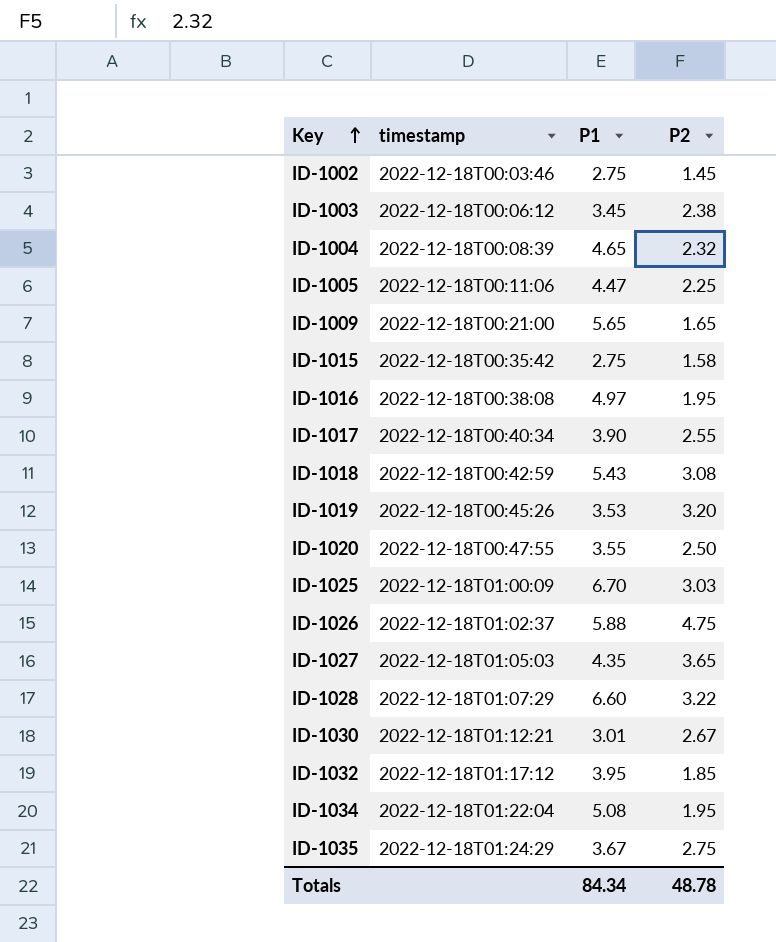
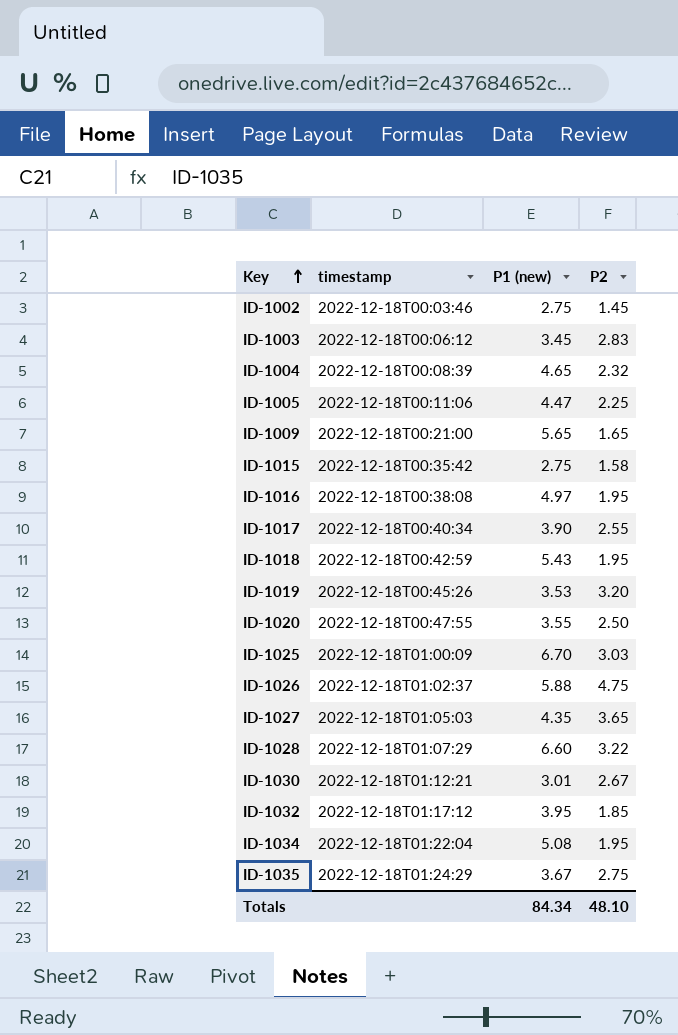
column name: P1 -> P1 (new)
ID-1003 | P2: 2.38 -> 2.83
ID-1018 | P2: 3.08 -> 1.95
Totals | P2: 48.78 -> 48.10

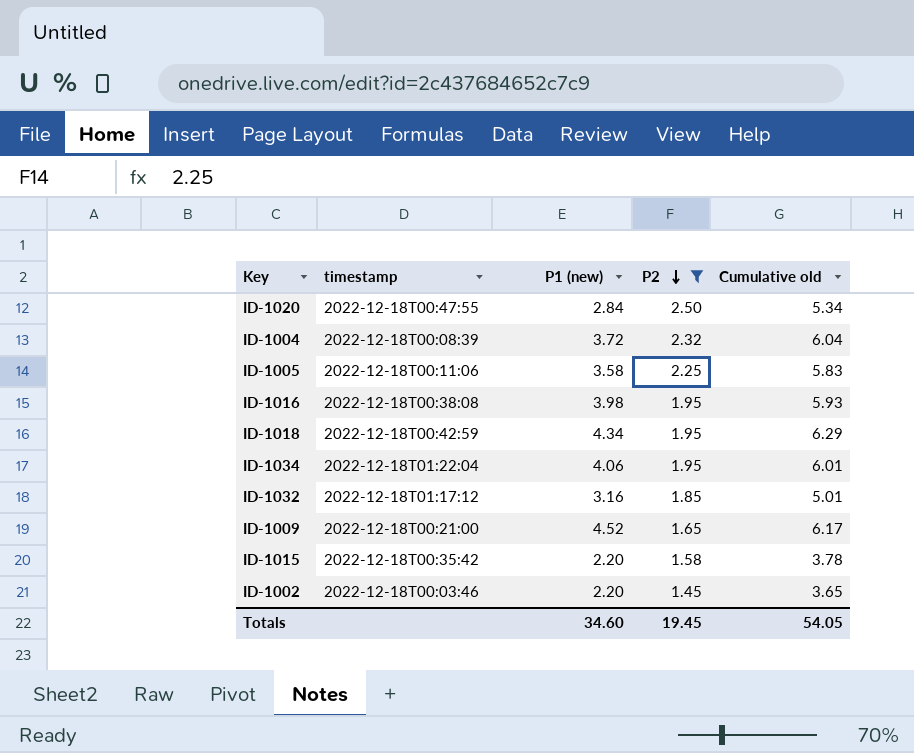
filter: none -> P2 <= 2.50
row order: Key ascending -> P2 descending
column Cumulative old | formula: none -> [P1 (new)] + [P2]
ID-1020 | P1 (new): 3.55 -> 2.84
ID-1004 | P1 (new): 4.65 -> 3.72
ID-1005 | P1 (new): 4.47 -> 3.58
ID-1016 | P1 (new): 4.97 -> 3.98
ID-1018 | P1 (new): 5.43 -> 4.34
ID-1034 | P1 (new): 5.08 -> 4.06
ID-1032 | P1 (new): 3.95 -> 3.16
ID-1009 | P1 (new): 5.65 -> 4.52
ID-1015 | P1 (new): 2.75 -> 2.20
ID-1002 | P1 (new): 2.75 -> 2.20
Totals | P1 (new): 84.34 -> 34.60
Totals | P2: 48.10 -> 19.45

